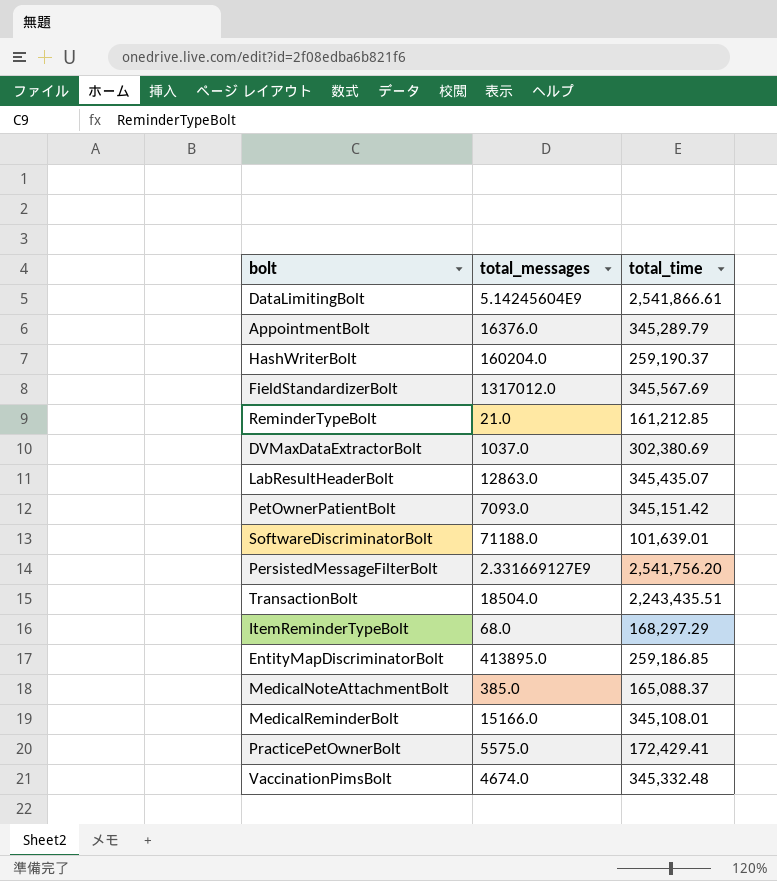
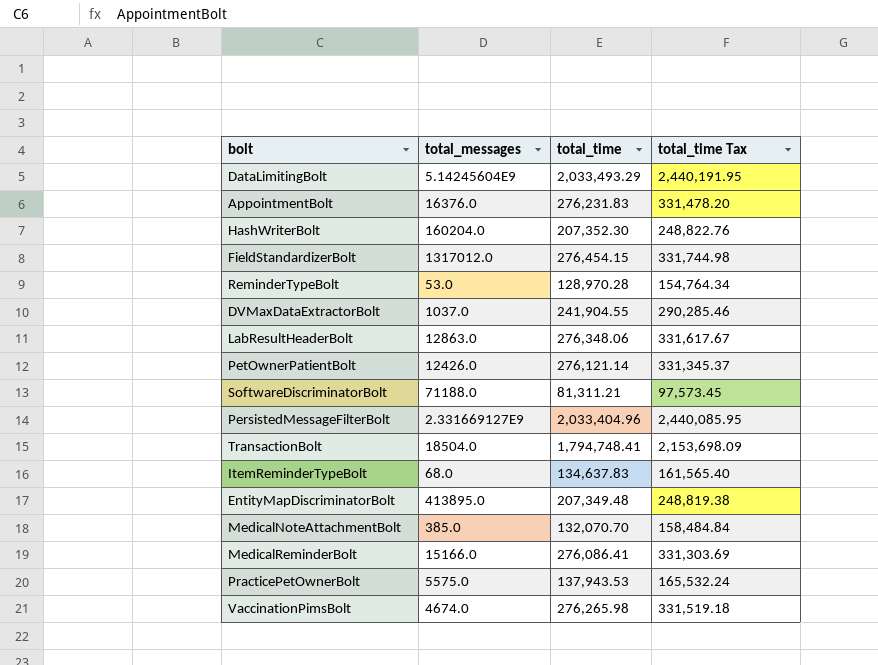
column total_time Tax | formula: none -> [total_time] * 1.2
DataLimitingBolt | total_time: 2,541,866.61 -> 2,033,493.29
AppointmentBolt | total_time: 345,289.79 -> 276,231.83
HashWriterBolt | total_time: 259,190.37 -> 207,352.30
FieldStandardizerBolt | total_time: 345,567.69 -> 276,454.15
ReminderTypeBolt | total_messages: 21.0 -> 53.0
ReminderTypeBolt | total_time: 161,212.85 -> 128,970.28
DVMaxDataExtractorBolt | total_time: 302,380.69 -> 241,904.55
LabResultHeaderBolt | total_time: 345,435.07 -> 276,348.06
PetOwnerPatientBolt | total_messages: 7093.0 -> 12426.0
PetOwnerPatientBolt | total_time: 345,151.42 -> 276,121.14
SoftwareDiscriminatorBolt | total_time: 101,639.01 -> 81,311.21
PersistedMessageFilterBolt | total_time: 2,541,756.20 -> 2,033,404.96
TransactionBolt | total_time: 2,243,435.51 -> 1,794,748.41
ItemReminderTypeBolt | total_time: 168,297.29 -> 134,637.83
EntityMapDiscriminatorBolt | total_time: 259,186.85 -> 207,349.48
MedicalNoteAttachmentBolt | total_time: 165,088.37 -> 132,070.70
MedicalReminderBolt | total_time: 345,108.01 -> 276,086.41
PracticePetOwnerBolt | total_time: 172,429.41 -> 137,943.53
VaccinationPimsBolt | total_time: 345,332.48 -> 276,265.98

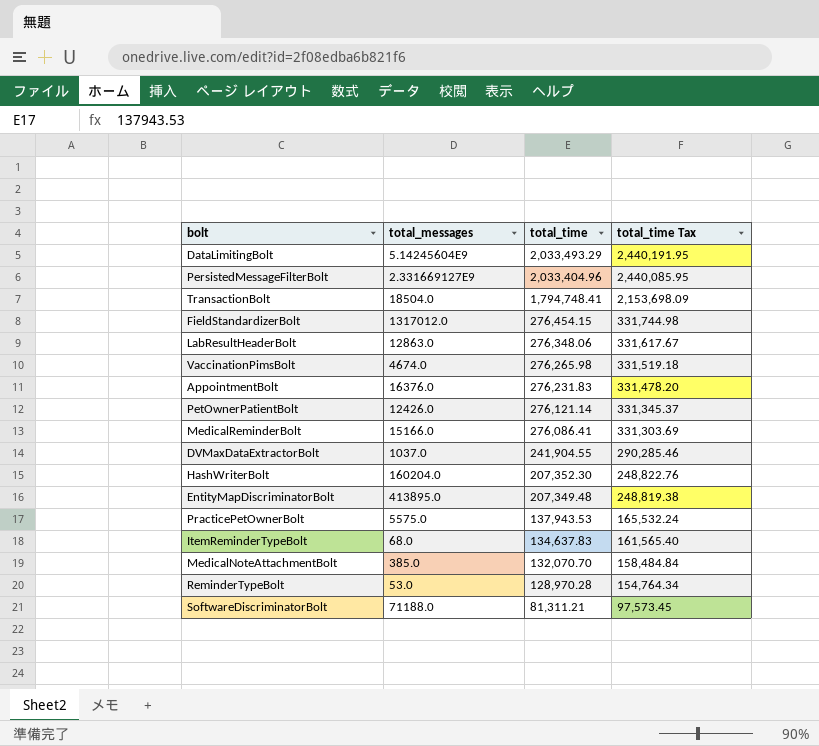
row order: none -> total_time descending

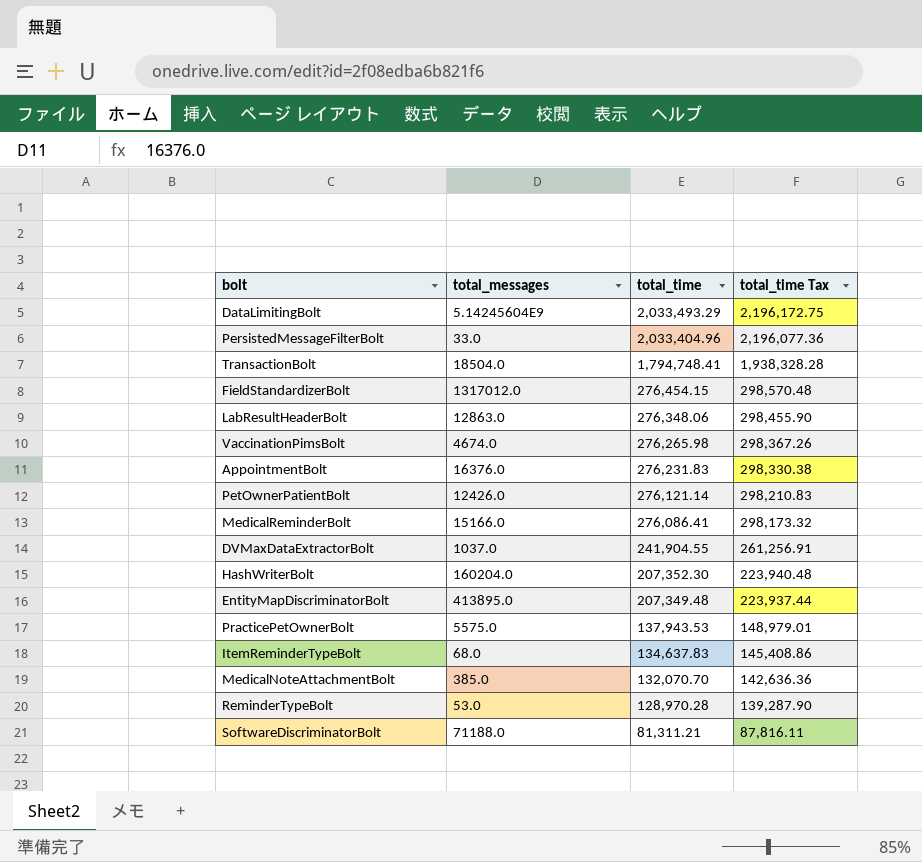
column total_time Tax | formula: [total_time] * 1.2 -> [total_time] * 1.08
PersistedMessageFilterBolt | total_messages: 2.331669127E9 -> 33.0

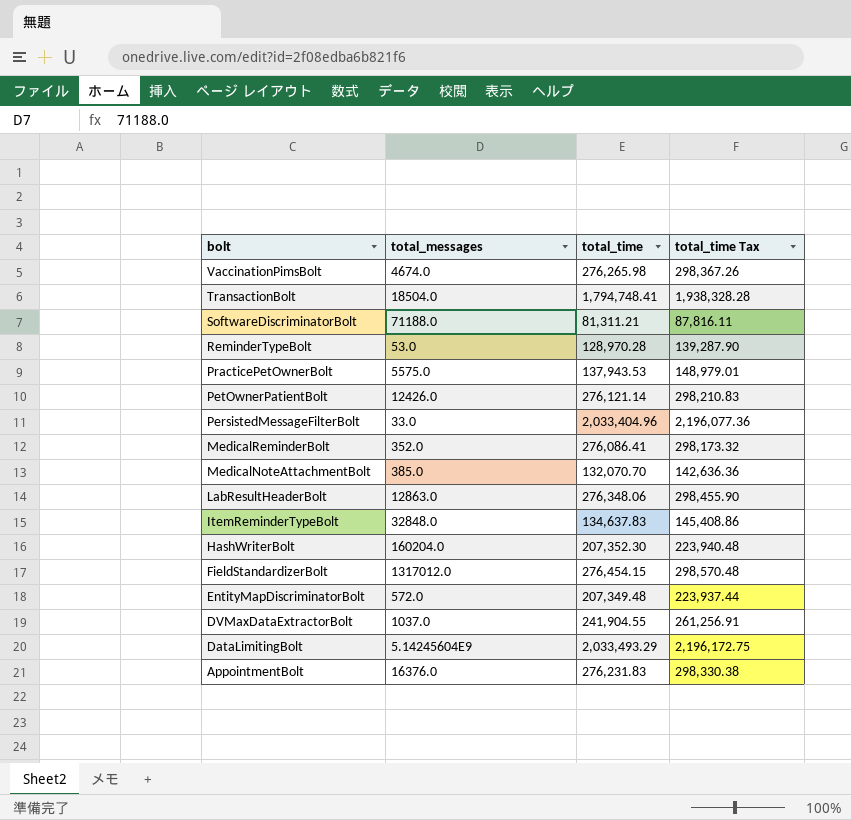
row order: total_time descending -> bolt descending
MedicalReminderBolt | total_messages: 15166.0 -> 352.0
ItemReminderTypeBolt | total_messages: 68.0 -> 32848.0
EntityMapDiscriminatorBolt | total_messages: 413895.0 -> 572.0

